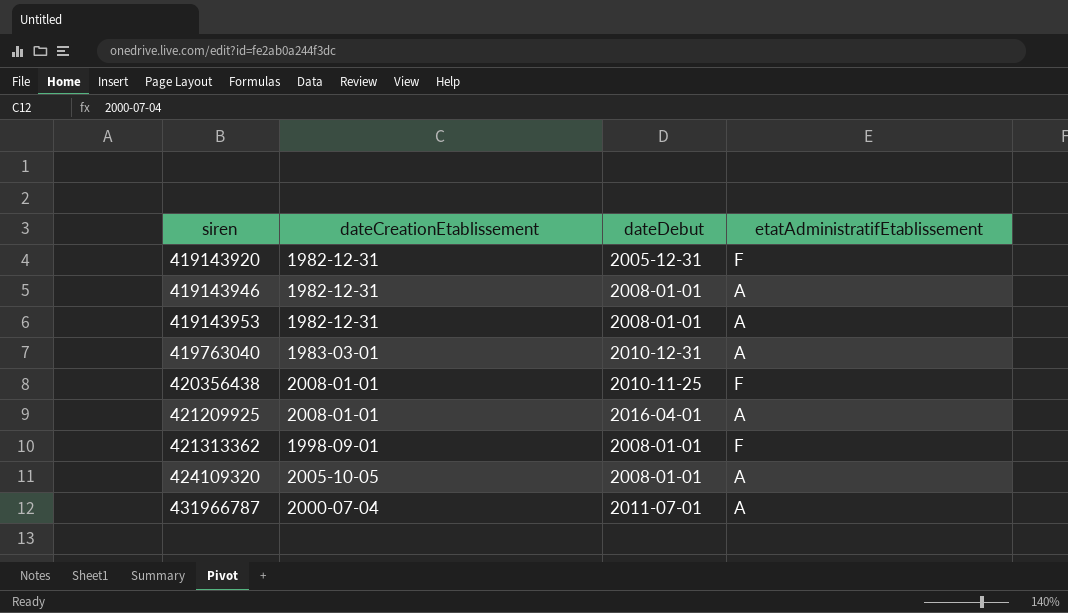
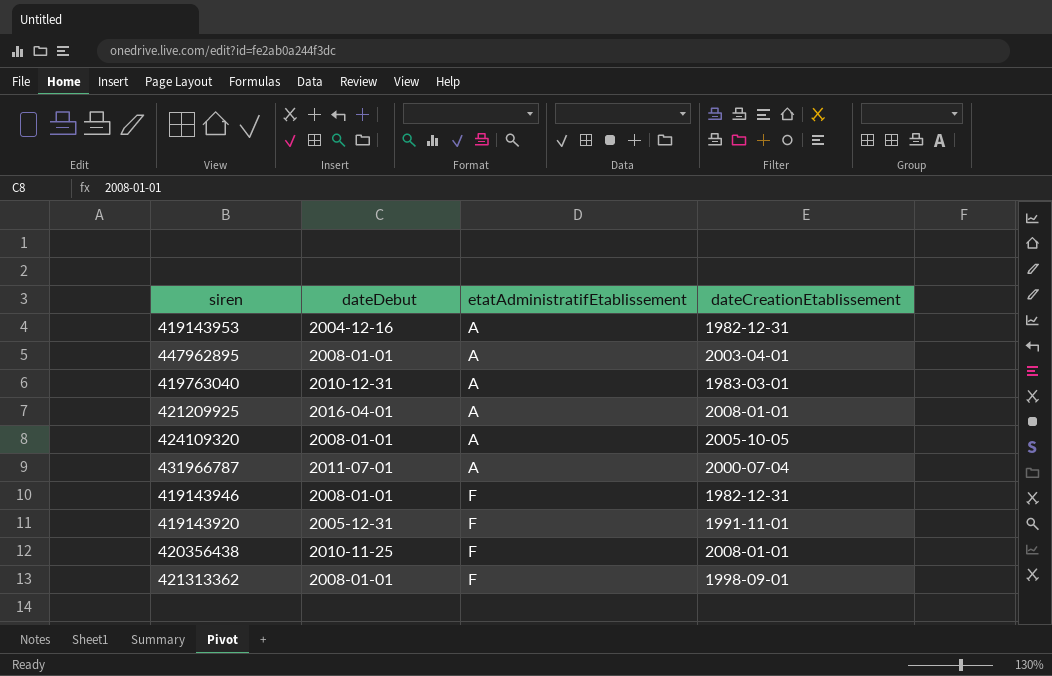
row order: siren ascending -> etatAdministratifEtablissement ascending
column dateCreationEtablissement | position: 2 -> 4
419143953 | dateDebut: 2008-01-01 -> 2004-12-16
row 447962895: none -> 2008-01-01 | A | 2003-04-01
419143946 | etatAdministratifEtablissement: A -> F
419143920 | dateCreationEtablissement: 1982-12-31 -> 1991-11-01

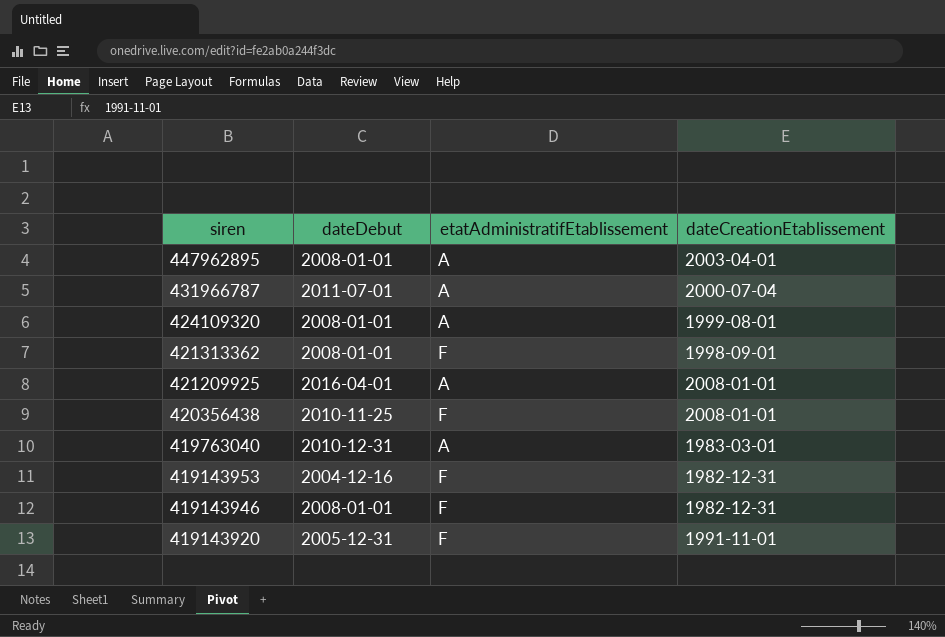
row order: etatAdministratifEtablissement ascending -> siren descending
424109320 | dateCreationEtablissement: 2005-10-05 -> 1999-08-01
419143953 | etatAdministratifEtablissement: A -> F

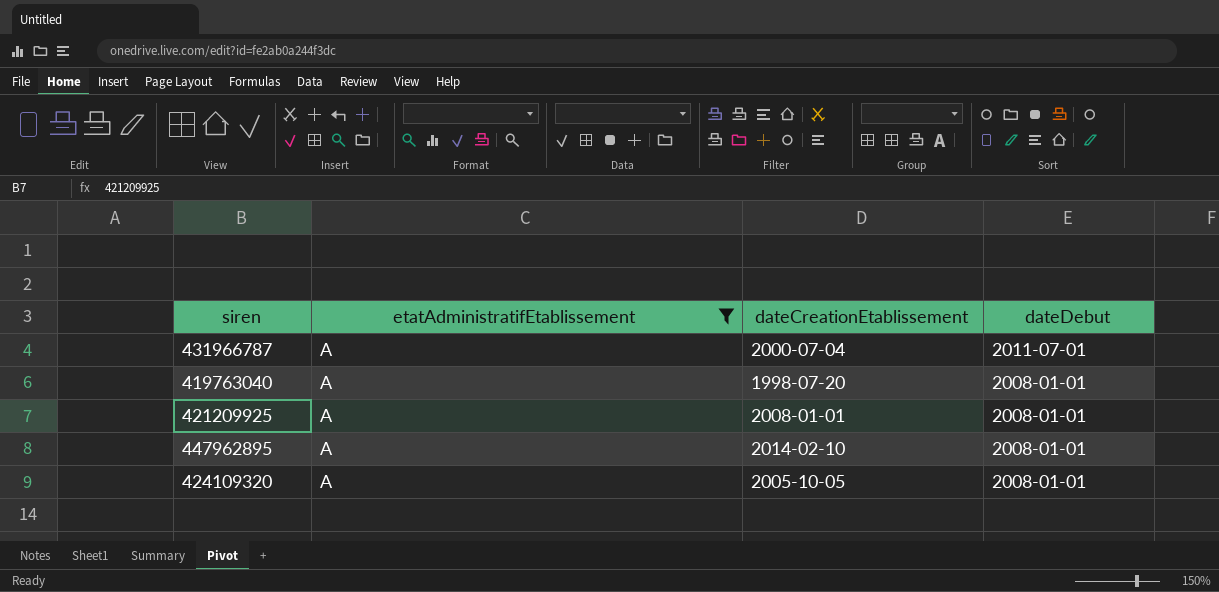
filter: none -> etatAdministratifEtablissement = A
row order: siren descending -> dateDebut descending
column dateDebut | position: 2 -> 4
419763040 | dateCreationEtablissement: 1983-03-01 -> 1998-07-20
419763040 | dateDebut: 2010-12-31 -> 2008-01-01
421209925 | dateDebut: 2016-04-01 -> 2008-01-01
447962895 | dateCreationEtablissement: 2003-04-01 -> 2014-02-10
424109320 | dateCreationEtablissement: 1999-08-01 -> 2005-10-05

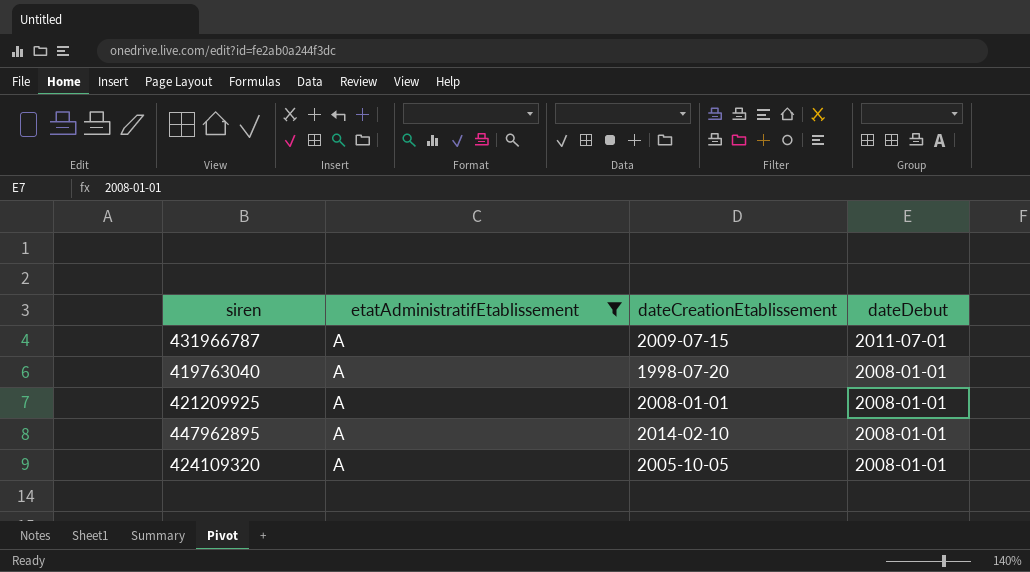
431966787 | dateCreationEtablissement: 2000-07-04 -> 2009-07-15

